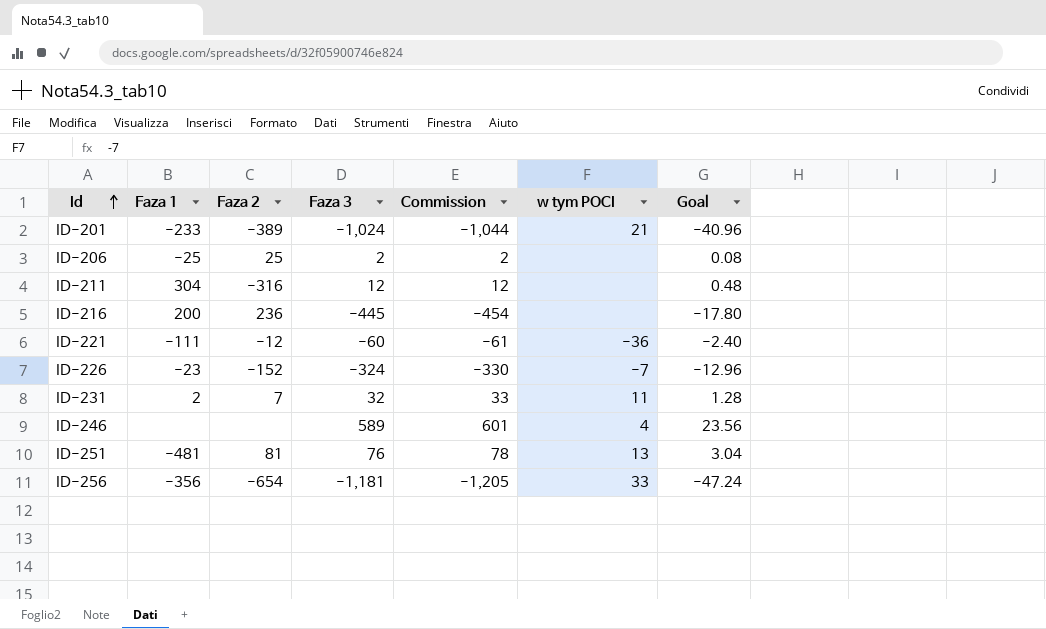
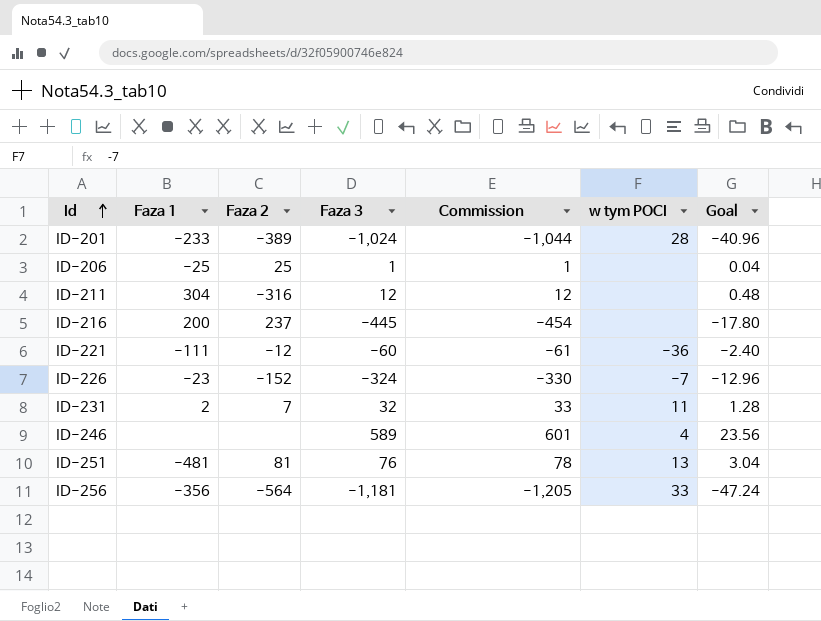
ID-201 | w tym POCI: 21 -> 28
ID-206 | Faza 3: 2 -> 1
ID-206 | Commission: 2 -> 1
ID-206 | Goal: 0.08 -> 0.04
ID-216 | Faza 2: 236 -> 237
ID-256 | Faza 2: -654 -> -564

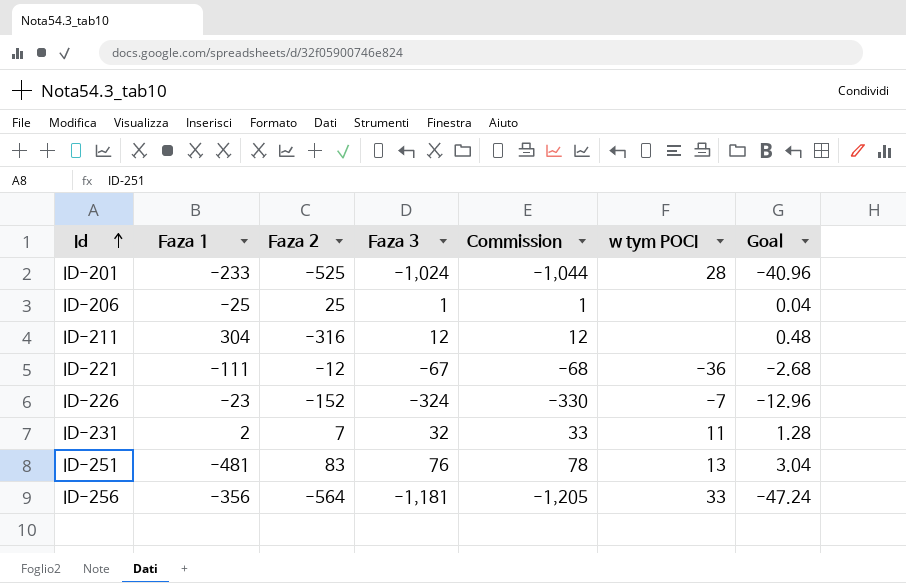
row ID-216: 200 | 237 | -445 | -454 | none | -17.80 -> none
row ID-246: none | none | 589 | 601 | 4 | 23.56 -> none
ID-201 | Faza 2: -389 -> -525
ID-221 | Faza 3: -60 -> -67
ID-221 | Commission: -61 -> -68
ID-221 | Goal: -2.40 -> -2.68
ID-251 | Faza 2: 81 -> 83

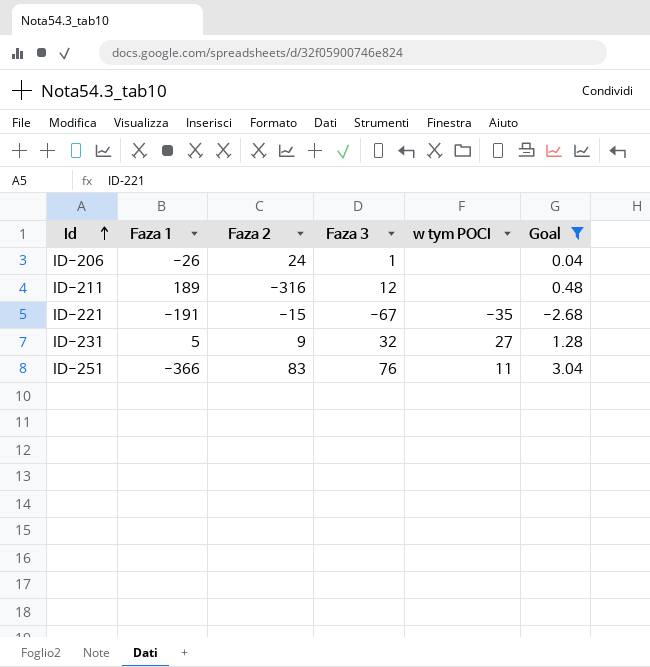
filter: none -> Goal >= -2.68
column Commission | formula: [Faza 3] * 1.02 -> none
ID-206 | Faza 1: -25 -> -26
ID-206 | Faza 2: 25 -> 24
ID-211 | Faza 1: 304 -> 189
ID-221 | Faza 1: -111 -> -191
ID-221 | Faza 2: -12 -> -15
ID-221 | w tym POCI: -36 -> -35
ID-231 | Faza 1: 2 -> 5
ID-231 | Faza 2: 7 -> 9
ID-231 | w tym POCI: 11 -> 27
ID-251 | Faza 1: -481 -> -366
ID-251 | w tym POCI: 13 -> 11

